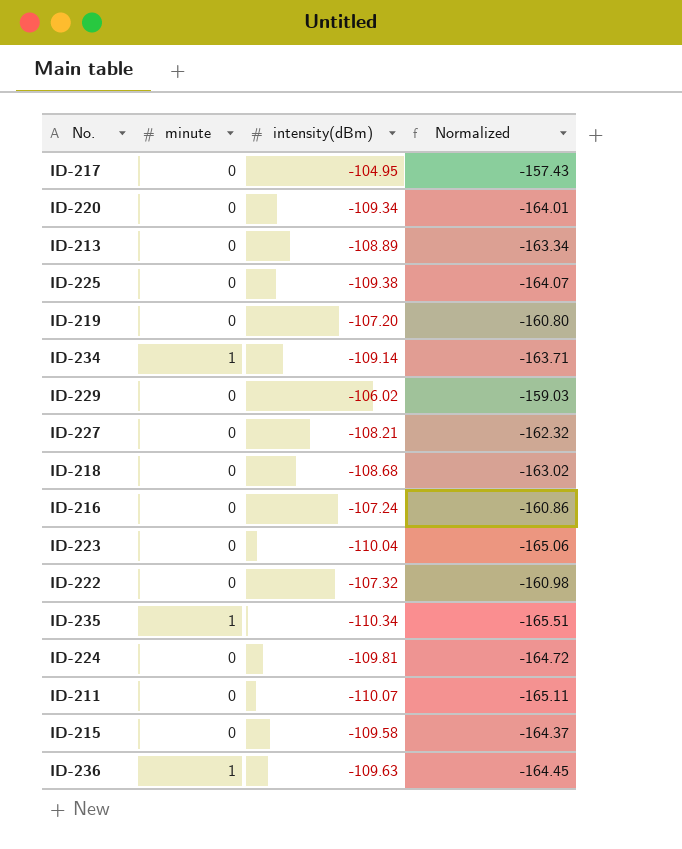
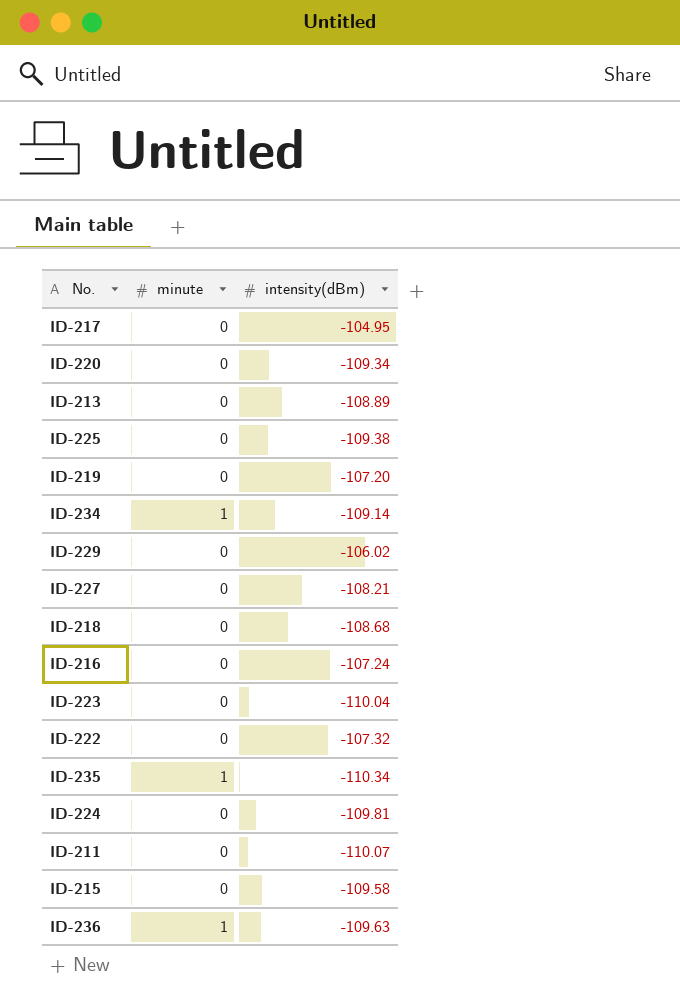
column Normalized | formula: [intensity(dBm)] * 1.5 -> none

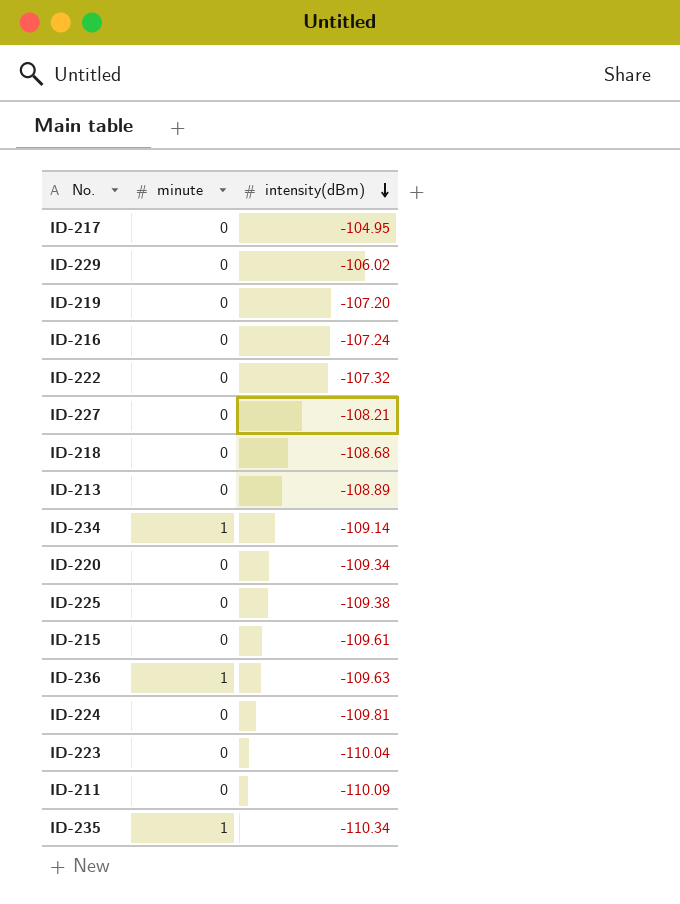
row order: none -> intensity(dBm) descending
ID-215 | intensity(dBm): -109.58 -> -109.61
ID-211 | intensity(dBm): -110.07 -> -110.09

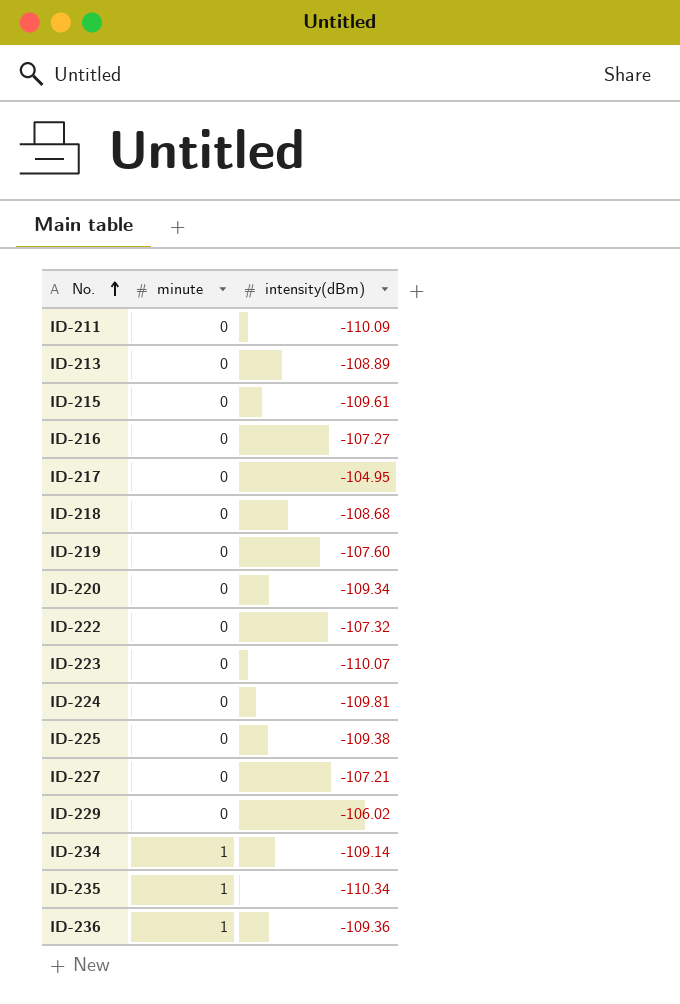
row order: intensity(dBm) descending -> No. ascending
ID-216 | intensity(dBm): -107.24 -> -107.27
ID-219 | intensity(dBm): -107.20 -> -107.60
ID-223 | intensity(dBm): -110.04 -> -110.07
ID-227 | intensity(dBm): -108.21 -> -107.21
ID-236 | intensity(dBm): -109.63 -> -109.36

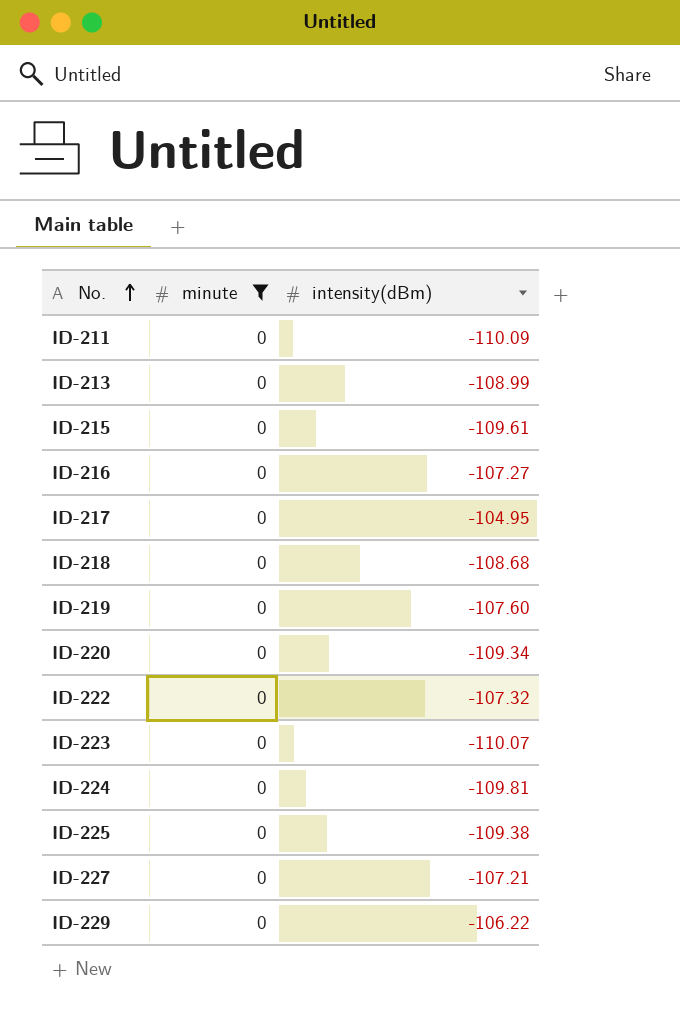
filter: none -> minute = 0
ID-213 | intensity(dBm): -108.89 -> -108.99
ID-229 | intensity(dBm): -106.02 -> -106.22

